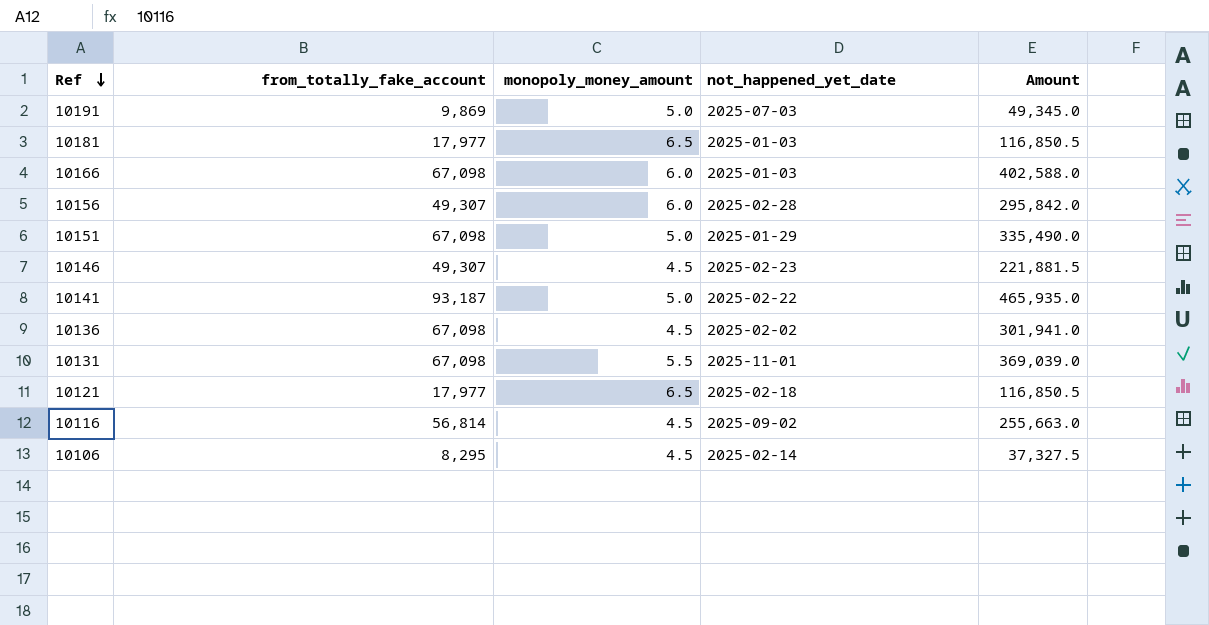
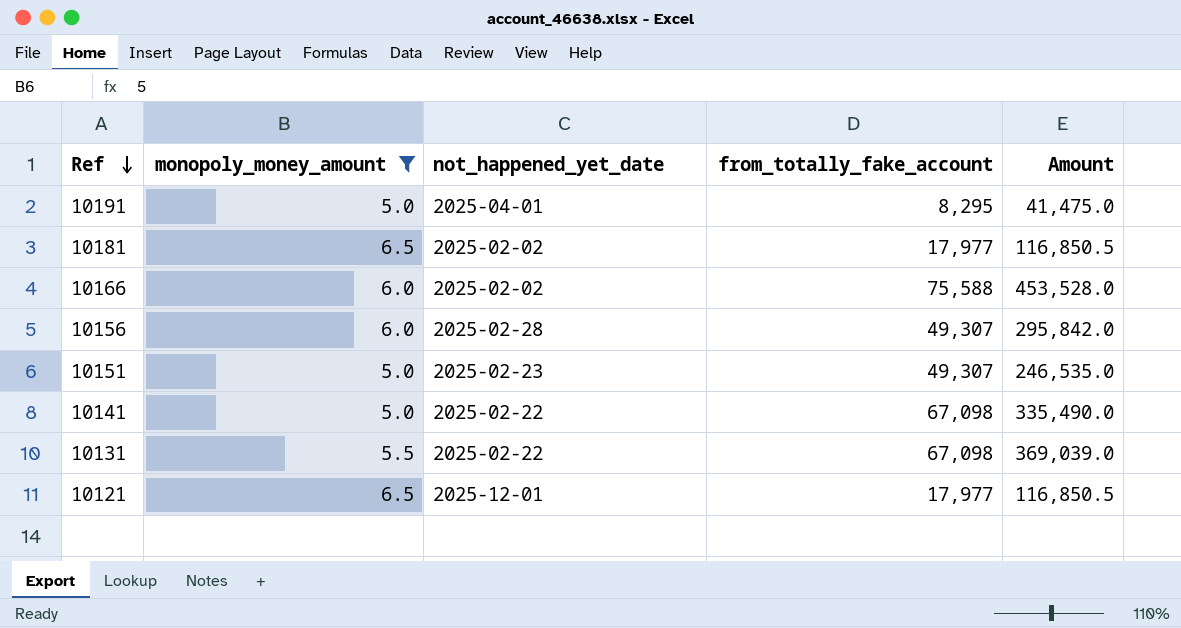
filter: none -> monopoly_money_amount != 4.5
column from_totally_fake_account | position: 2 -> 4
10191 | not_happened_yet_date: 2025-07-03 -> 2025-04-01
10191 | from_totally_fake_account: 9,869 -> 8,295
10191 | Amount: 49,345.0 -> 41,475.0
10181 | not_happened_yet_date: 2025-01-03 -> 2025-02-02
10166 | not_happened_yet_date: 2025-01-03 -> 2025-02-02
10166 | from_totally_fake_account: 67,098 -> 75,588
10166 | Amount: 402,588.0 -> 453,528.0
10151 | not_happened_yet_date: 2025-01-29 -> 2025-02-23
10151 | from_totally_fake_account: 67,098 -> 49,307
10151 | Amount: 335,490.0 -> 246,535.0
10141 | from_totally_fake_account: 93,187 -> 67,098
10141 | Amount: 465,935.0 -> 335,490.0
10131 | not_happened_yet_date: 2025-11-01 -> 2025-02-22
10121 | not_happened_yet_date: 2025-02-18 -> 2025-12-01

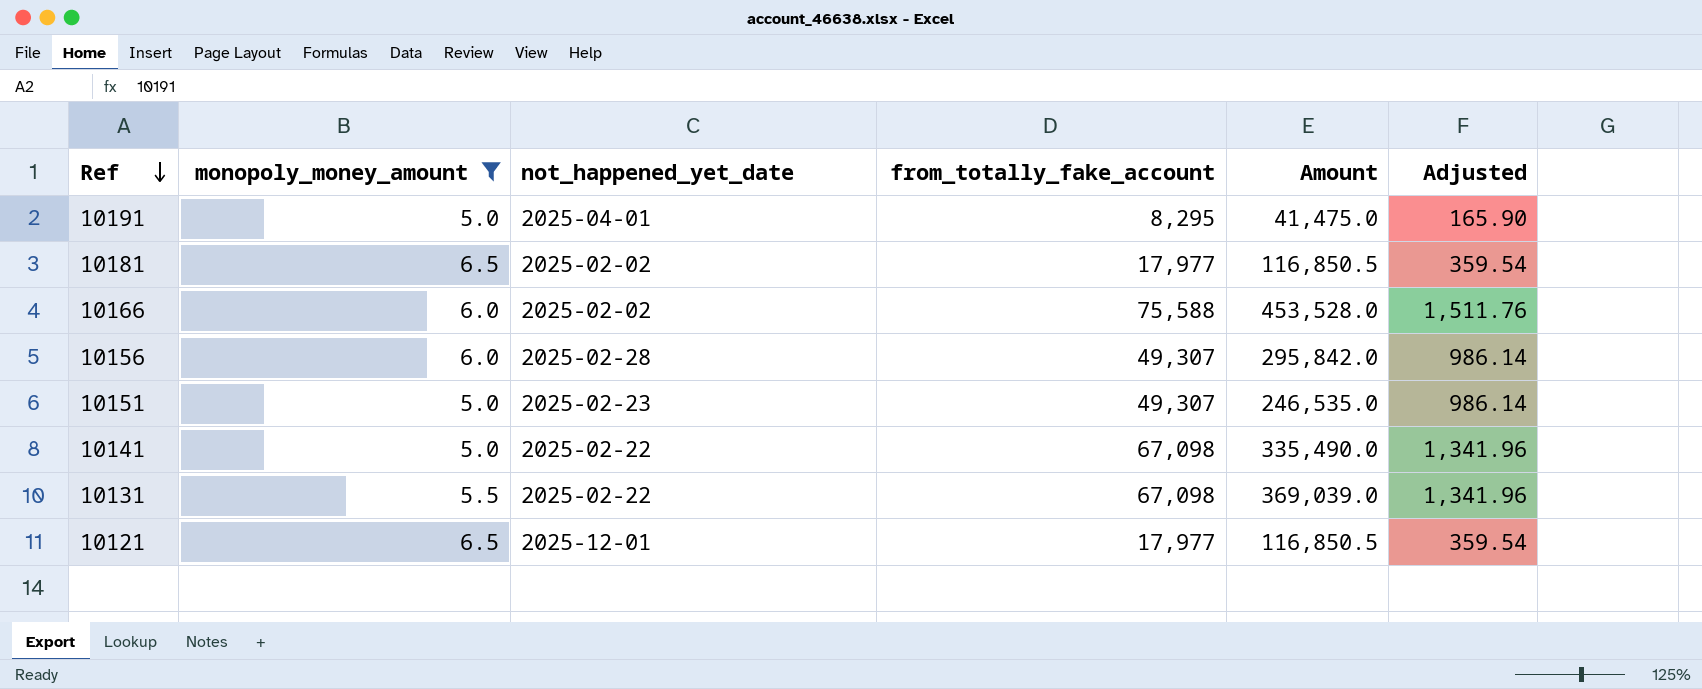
column Adjusted | formula: none -> [from_totally_fake_account] * 0.02

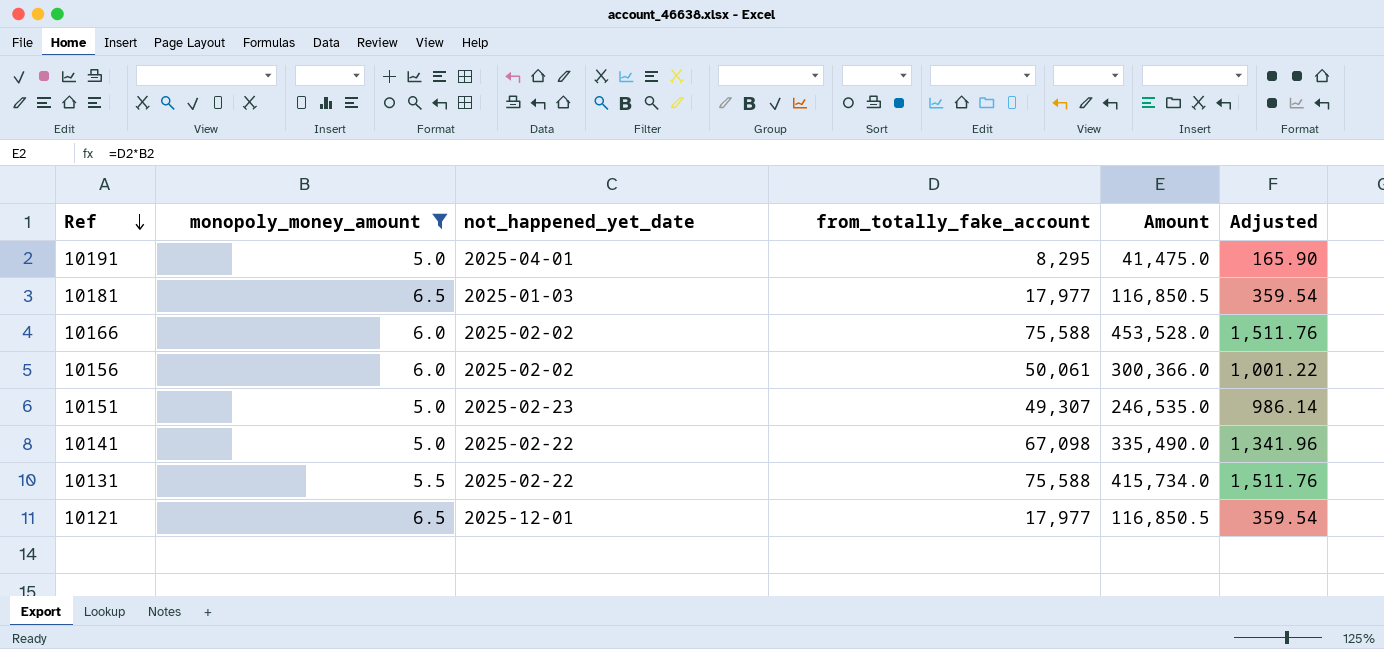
10181 | not_happened_yet_date: 2025-02-02 -> 2025-01-03
10156 | not_happened_yet_date: 2025-02-28 -> 2025-02-02
10156 | from_totally_fake_account: 49,307 -> 50,061
10156 | Amount: 295,842.0 -> 300,366.0
10156 | Adjusted: 986.14 -> 1,001.22
10131 | from_totally_fake_account: 67,098 -> 75,588
10131 | Amount: 369,039.0 -> 415,734.0
10131 | Adjusted: 1,341.96 -> 1,511.76

